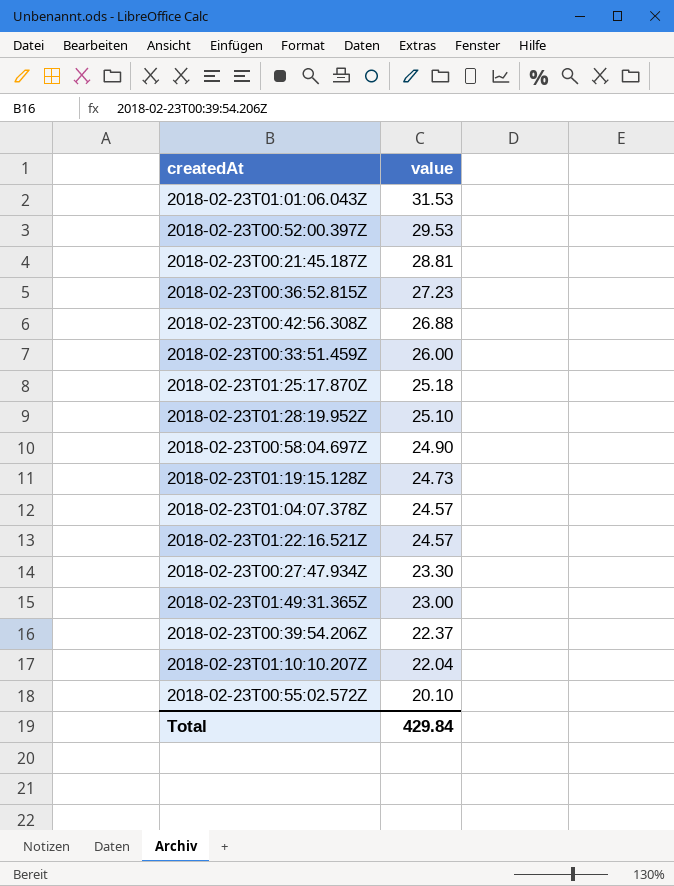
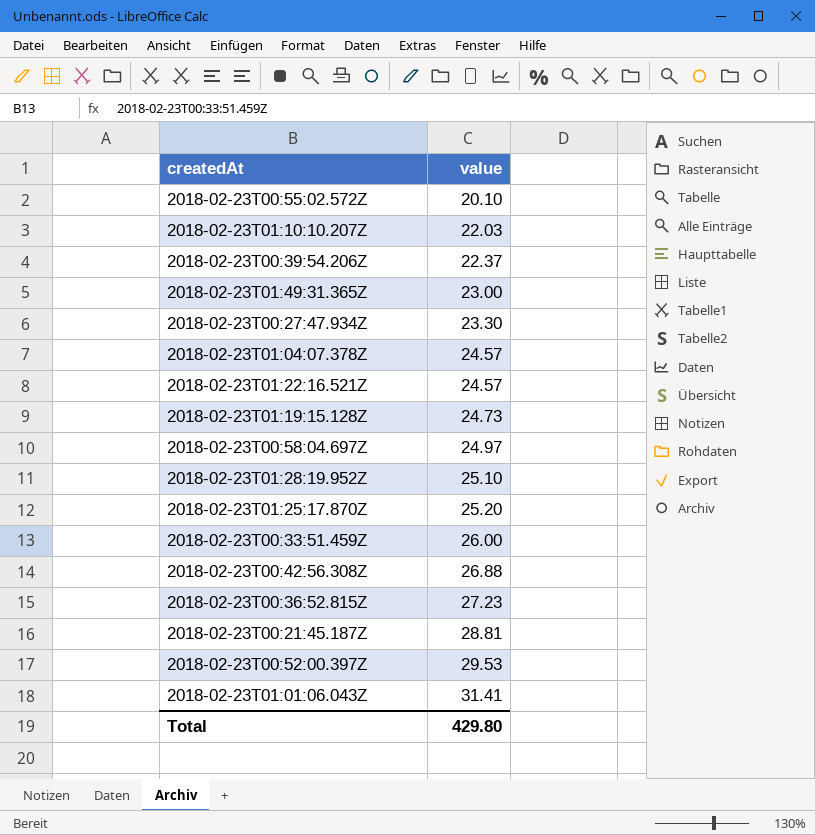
row order: value descending -> value ascending
2018-02-23T01:10:10.207Z | value: 22.04 -> 22.03
2018-02-23T00:58:04.697Z | value: 24.90 -> 24.97
2018-02-23T01:25:17.870Z | value: 25.18 -> 25.20
2018-02-23T01:01:06.043Z | value: 31.53 -> 31.41
Total | value: 429.84 -> 429.80

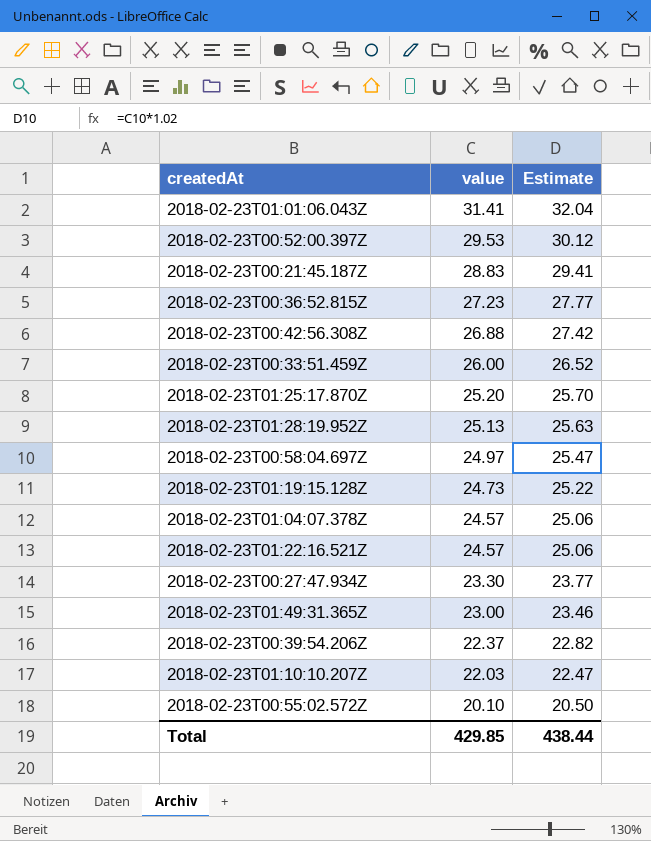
row order: value ascending -> value descending
column Estimate | formula: none -> [value] * 1.02
2018-02-23T00:21:45.187Z | value: 28.81 -> 28.83
2018-02-23T01:28:19.952Z | value: 25.10 -> 25.13
Total | value: 429.80 -> 429.85

